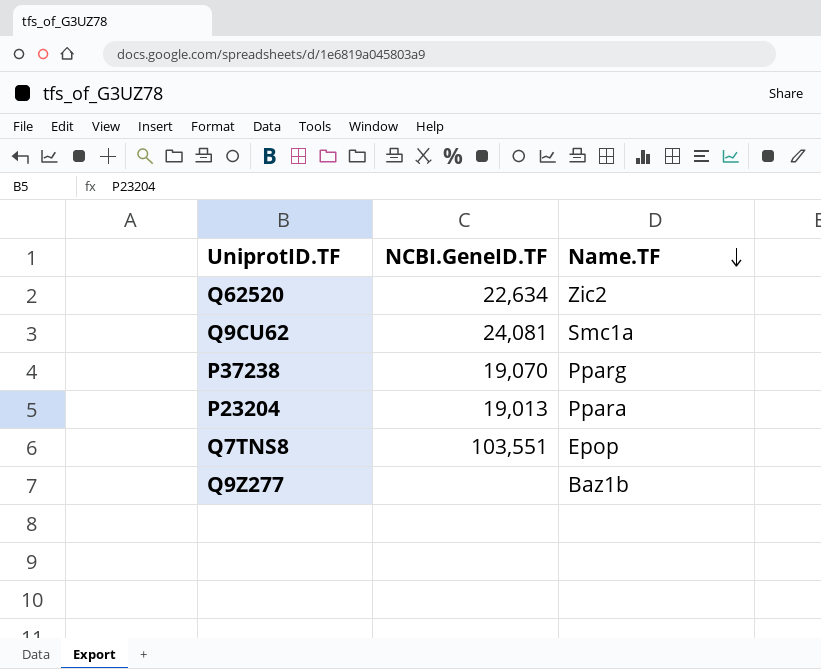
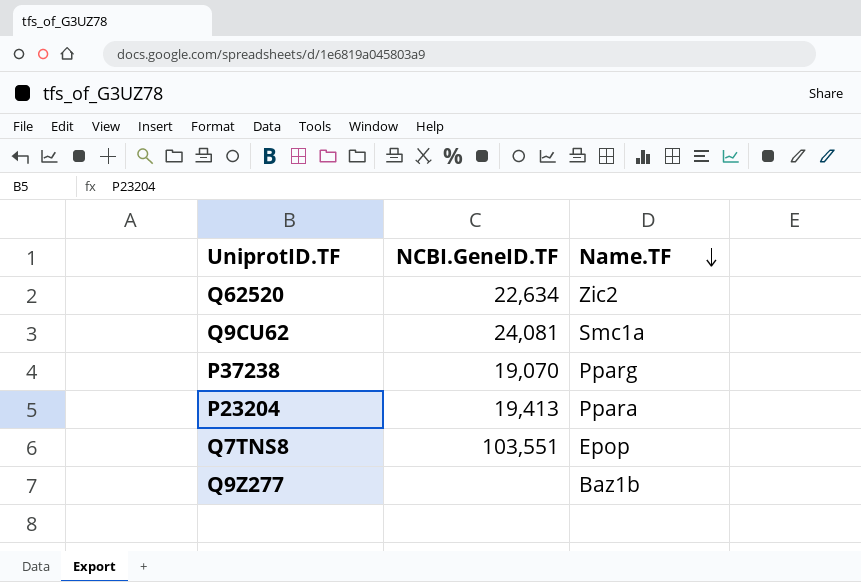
P23204 | NCBI.GeneID.TF: 19,013 -> 19,413

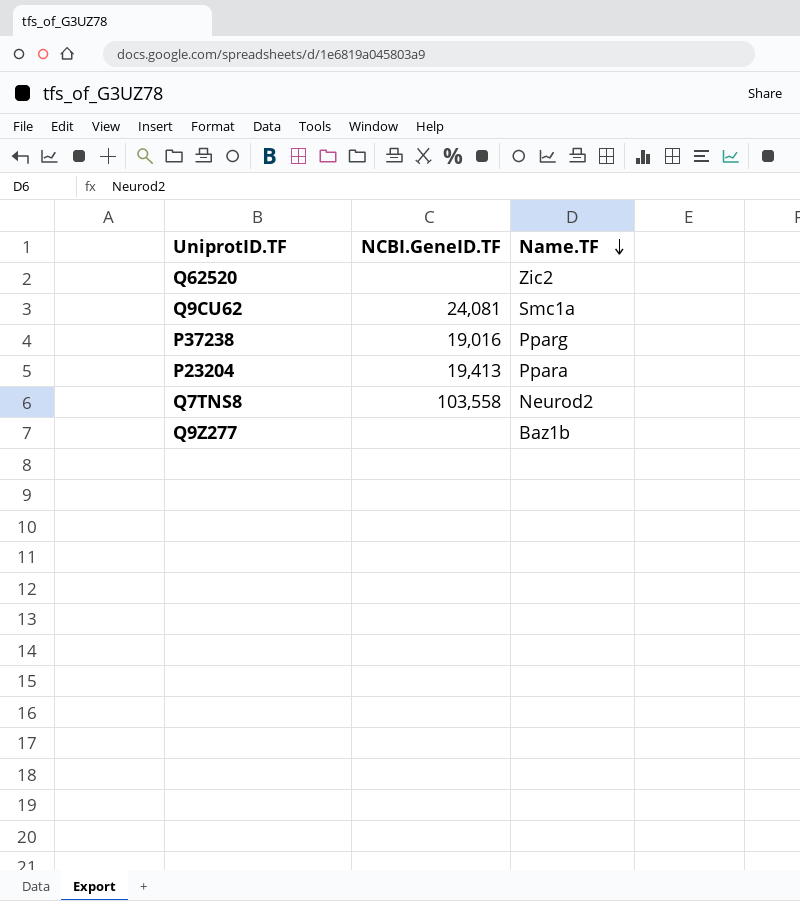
Q62520 | NCBI.GeneID.TF: 22,634 -> none
P37238 | NCBI.GeneID.TF: 19,070 -> 19,016
Q7TNS8 | NCBI.GeneID.TF: 103,551 -> 103,558
Q7TNS8 | Name.TF: Epop -> Neurod2

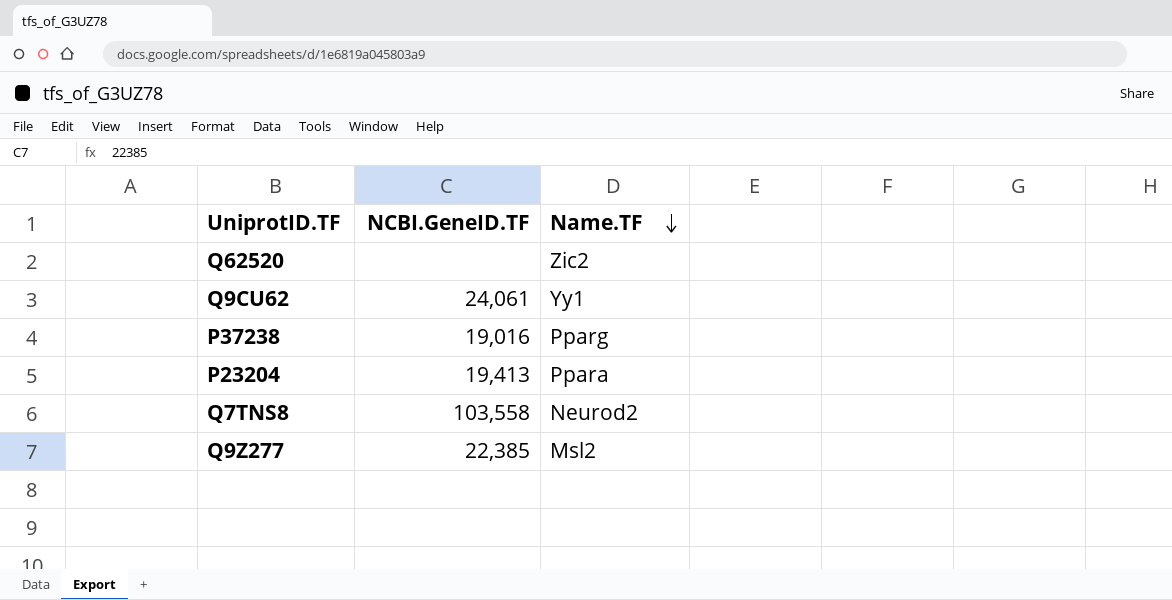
Q9CU62 | NCBI.GeneID.TF: 24,081 -> 24,061
Q9CU62 | Name.TF: Smc1a -> Yy1
Q9Z277 | NCBI.GeneID.TF: none -> 22,385
Q9Z277 | Name.TF: Baz1b -> Msl2

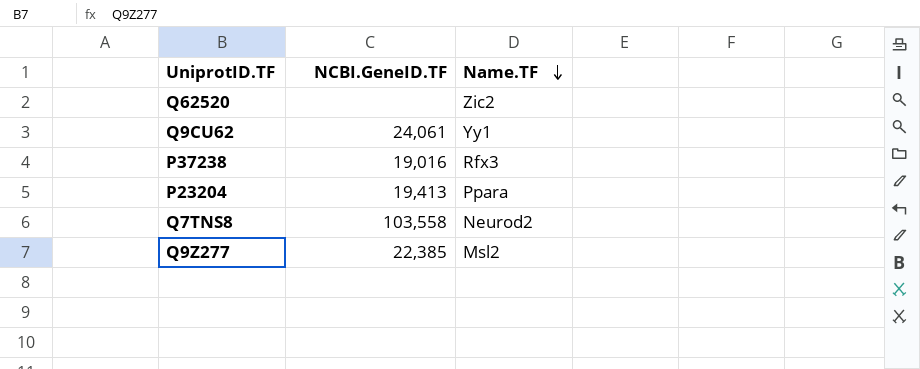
P37238 | Name.TF: Pparg -> Rfx3

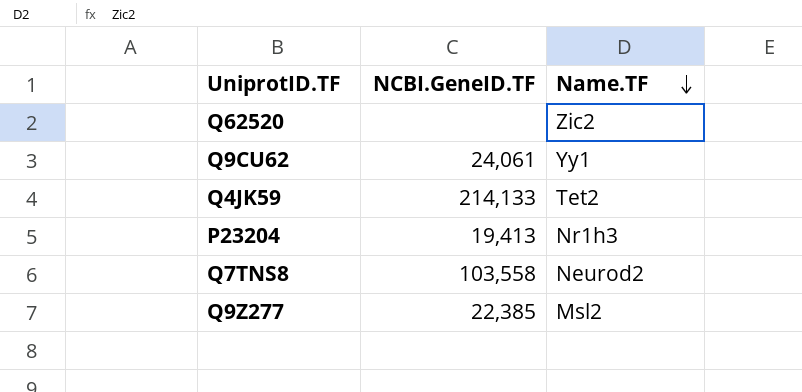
row P37238: 19,016 | Rfx3 -> none
row Q4JK59: none -> 214,133 | Tet2
P23204 | Name.TF: Ppara -> Nr1h3

